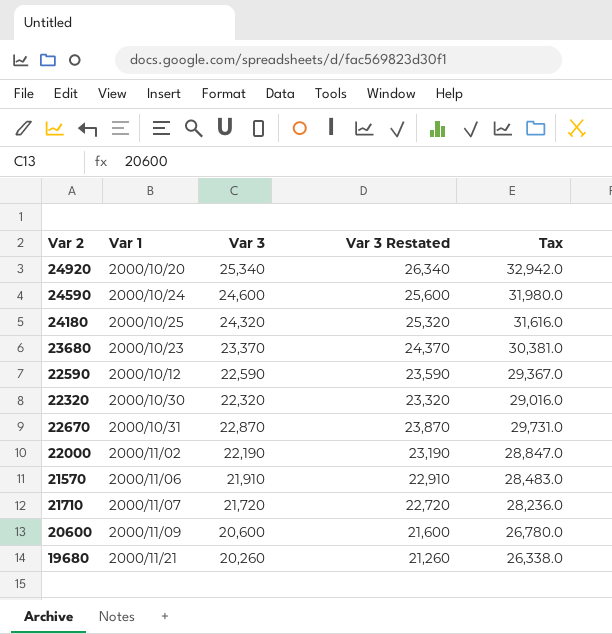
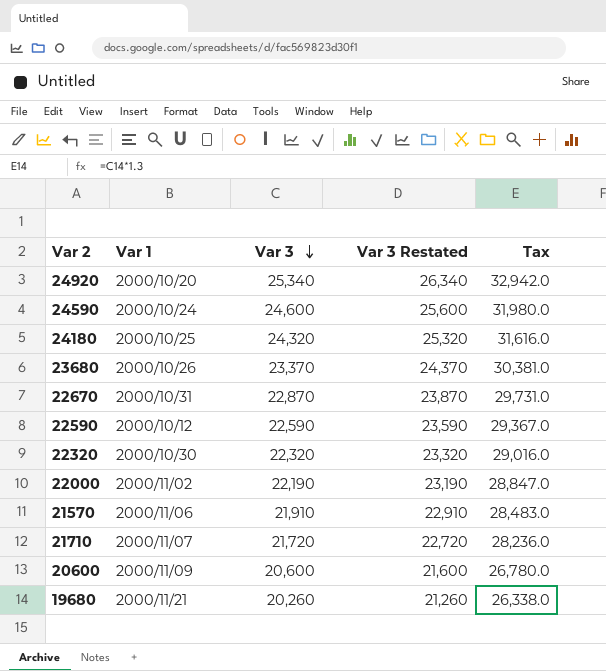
row order: none -> Var 3 descending
23680 | Var 1: 2000/10/23 -> 2000/10/26

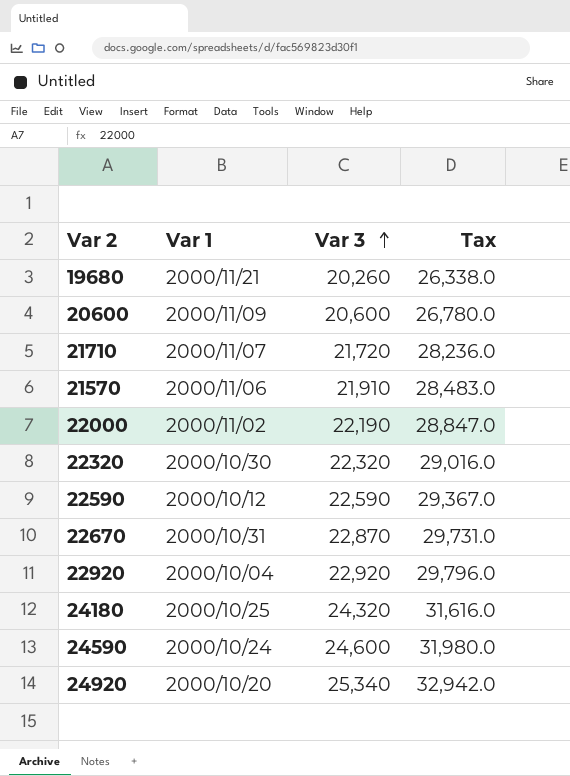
row order: Var 3 descending -> Var 3 ascending
column Var 3 Restated | formula: [Var 3] + 1000 -> none
row 23680: 2000/10/26 | 23,370 | 24,370 | 30,381.0 -> none
row 22920: none -> 2000/10/04 | 22,920 | 29,796.0

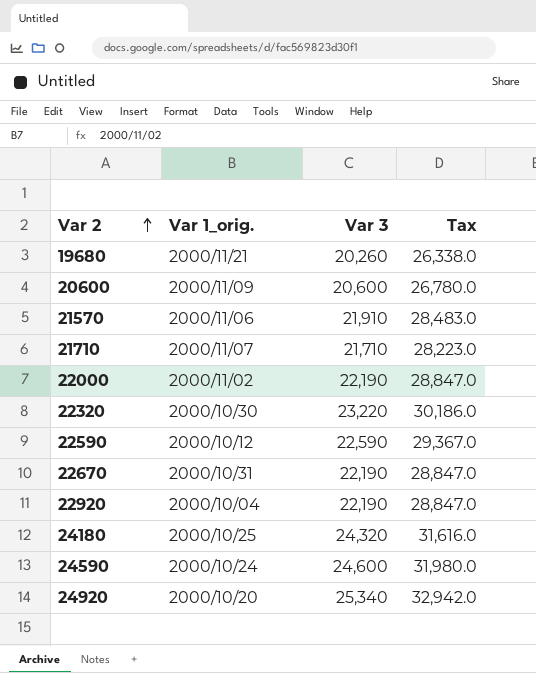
row order: Var 3 ascending -> Var 2 ascending
column name: Var 1 -> Var 1_orig.
21710 | Var 3: 21,720 -> 21,710
21710 | Tax: 28,236.0 -> 28,223.0
22320 | Var 3: 22,320 -> 23,220
22320 | Tax: 29,016.0 -> 30,186.0
22670 | Var 3: 22,870 -> 22,190
22670 | Tax: 29,731.0 -> 28,847.0
22920 | Var 3: 22,920 -> 22,190
22920 | Tax: 29,796.0 -> 28,847.0

